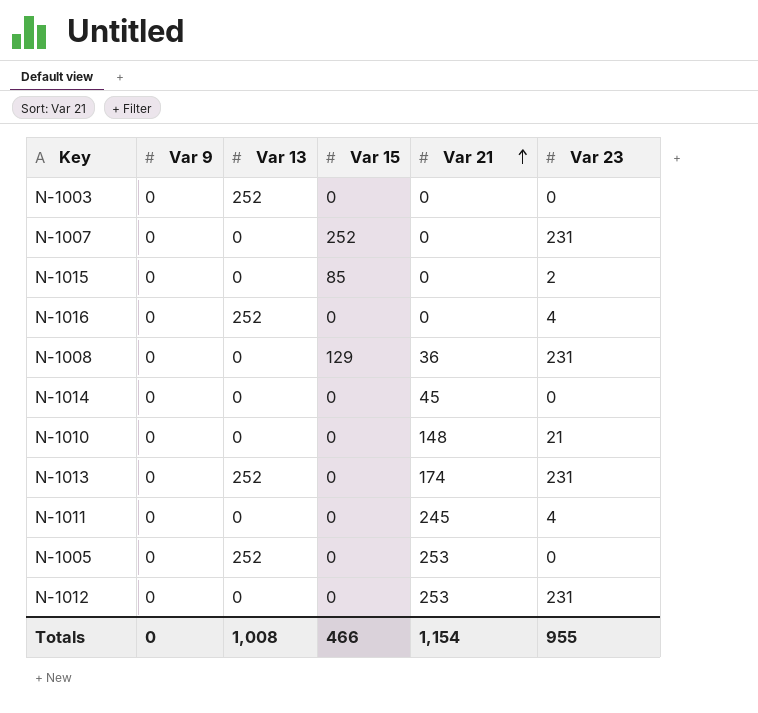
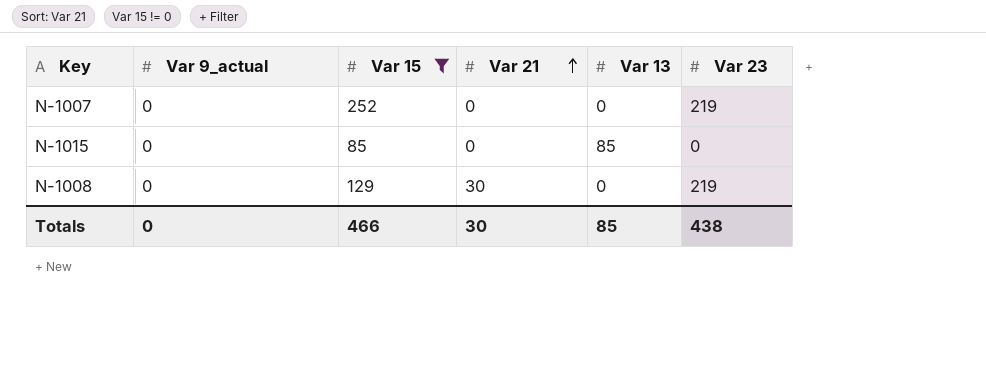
filter: none -> Var 15 != 0
column name: Var 9 -> Var 9_actual
column Var 13 | position: 3 -> 5
N-1007 | Var 23: 231 -> 219
N-1015 | Var 13: 0 -> 85
N-1015 | Var 23: 2 -> 0
N-1008 | Var 21: 36 -> 30
N-1008 | Var 23: 231 -> 219
Totals | Var 21: 1,154 -> 30
Totals | Var 13: 1,008 -> 85
Totals | Var 23: 955 -> 438

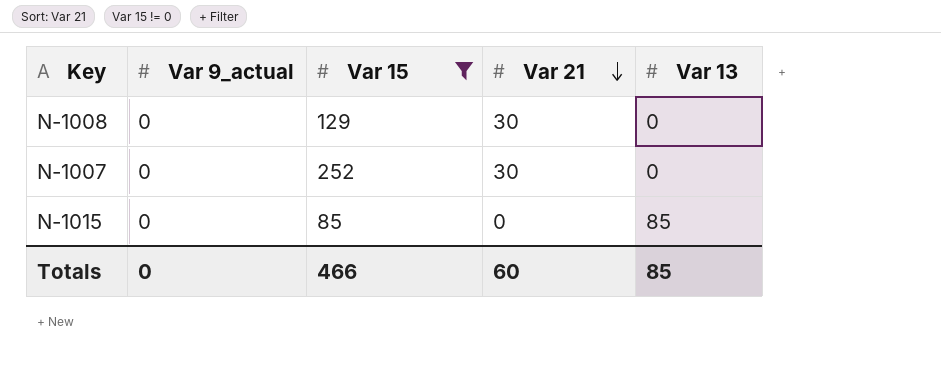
row order: Var 21 ascending -> Var 21 descending
column Var 23 | position: 6 -> none
N-1007 | Var 21: 0 -> 30
Totals | Var 21: 30 -> 60

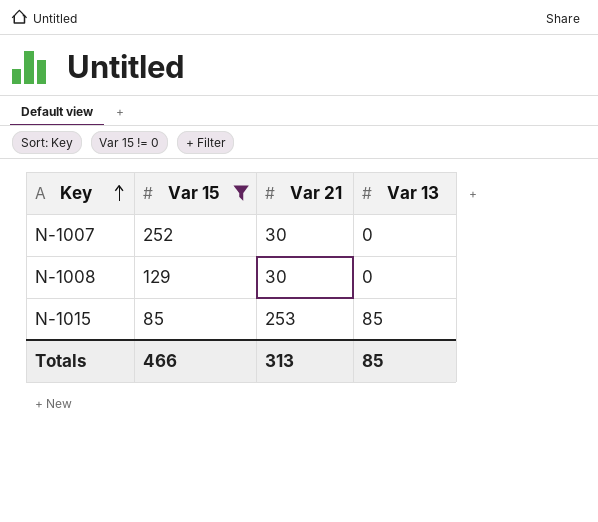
row order: Var 21 descending -> Key ascending
column Var 9_actual | position: 2 -> none
N-1015 | Var 21: 0 -> 253
Totals | Var 21: 60 -> 313

